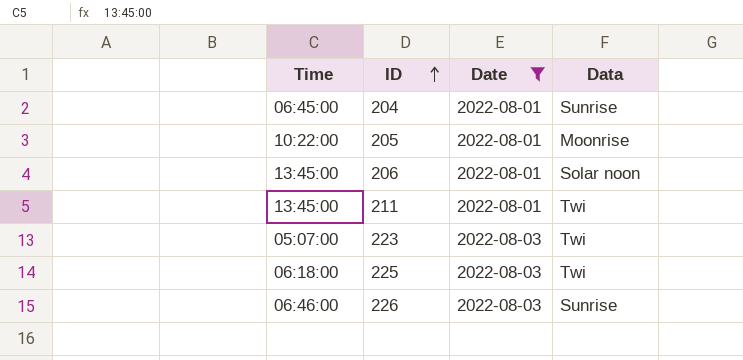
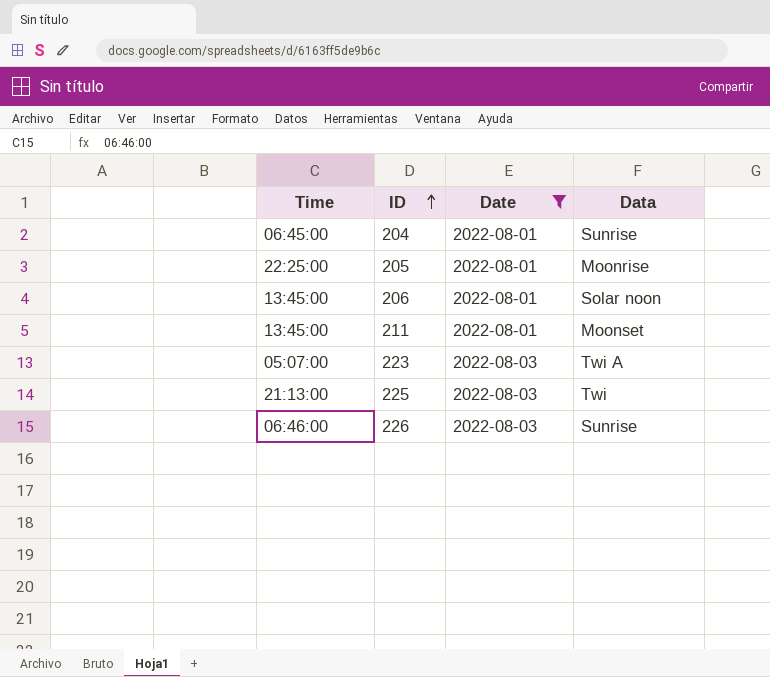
205 | Time: 10:22:00 -> 22:25:00
211 | Data: Twi -> Moonset
223 | Data: Twi -> Twi A
225 | Time: 06:18:00 -> 21:13:00

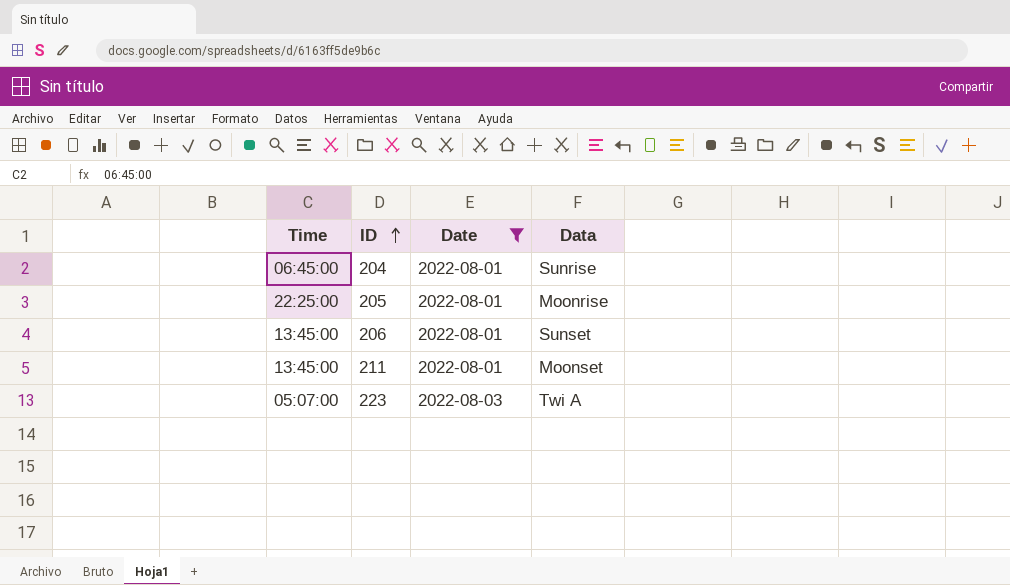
row 225: 21:13:00 | 2022-08-03 | Twi -> none
row 226: 06:46:00 | 2022-08-03 | Sunrise -> none
206 | Data: Solar noon -> Sunset

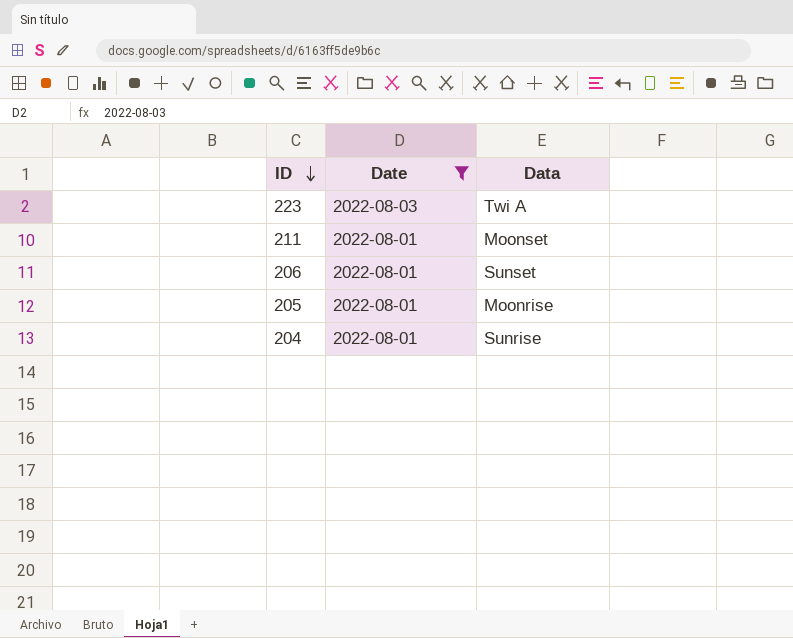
row order: ID ascending -> ID descending
column Time | position: 1 -> none

